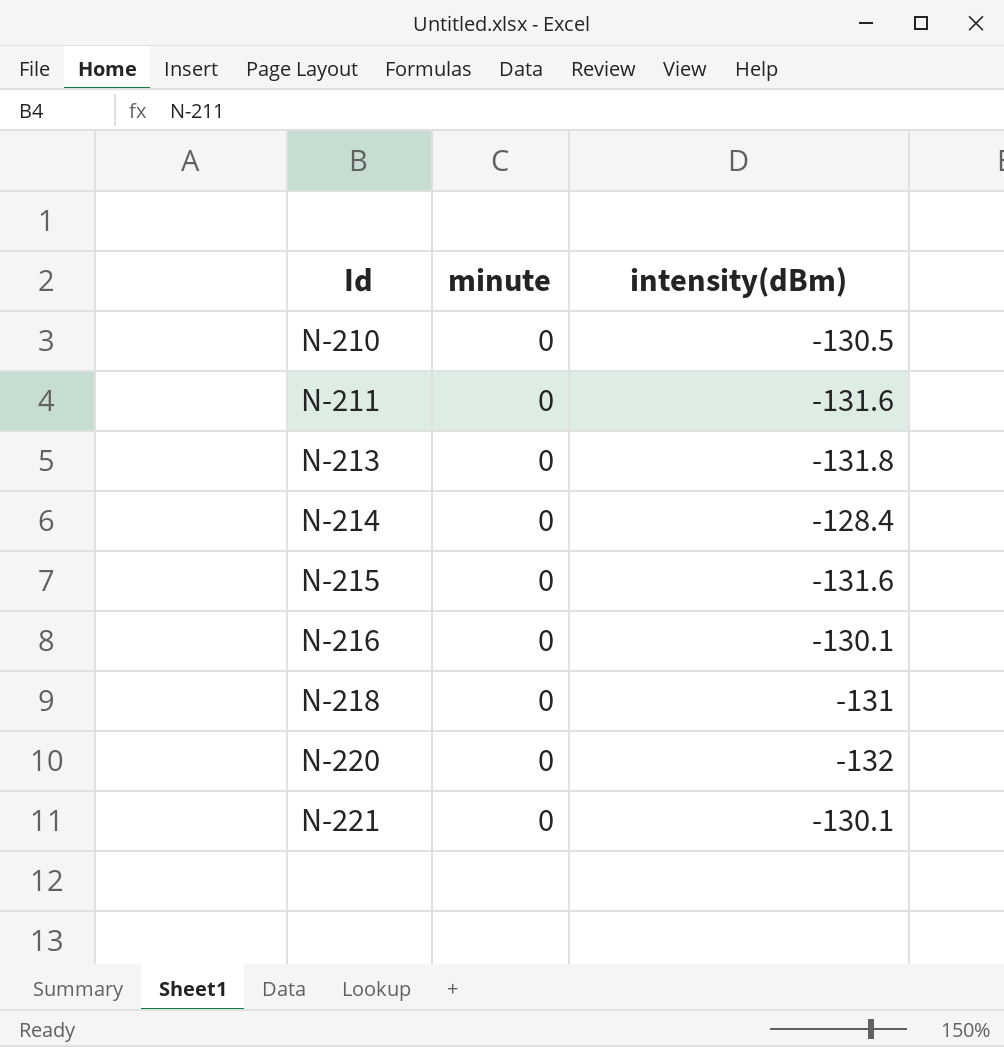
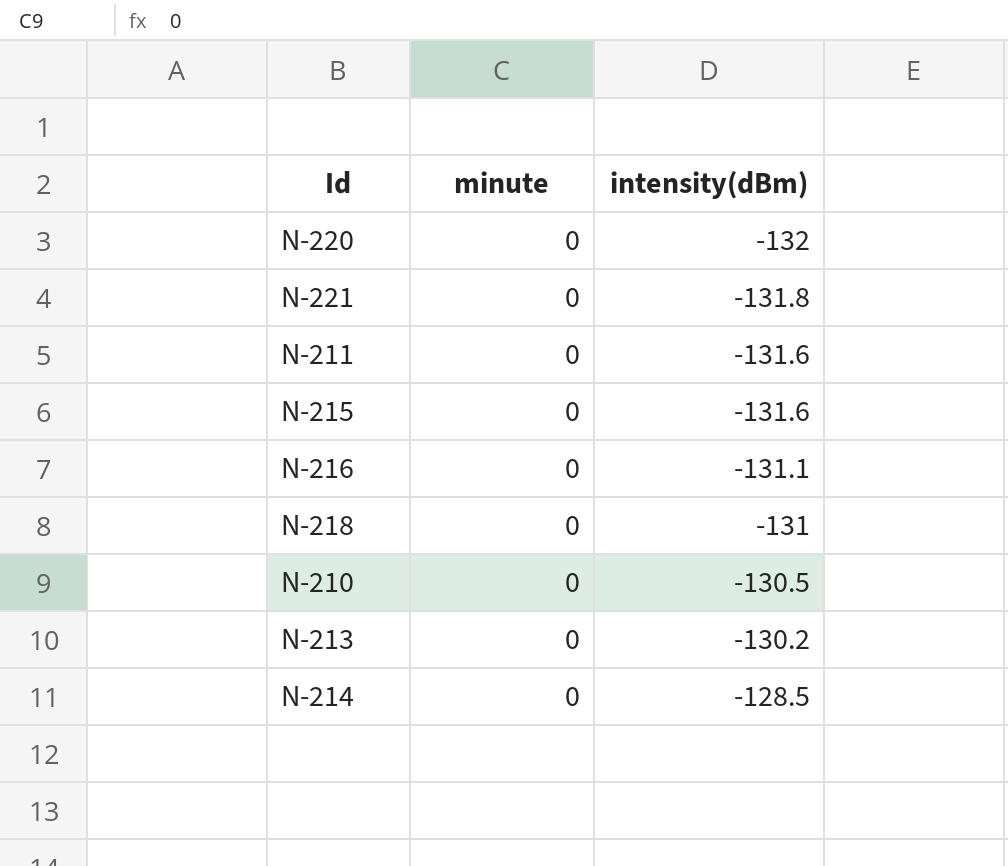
row order: Id ascending -> intensity(dBm) ascending
N-221 | intensity(dBm): -130.1 -> -131.8
N-216 | intensity(dBm): -130.1 -> -131.1
N-213 | intensity(dBm): -131.8 -> -130.2
N-214 | intensity(dBm): -128.4 -> -128.5

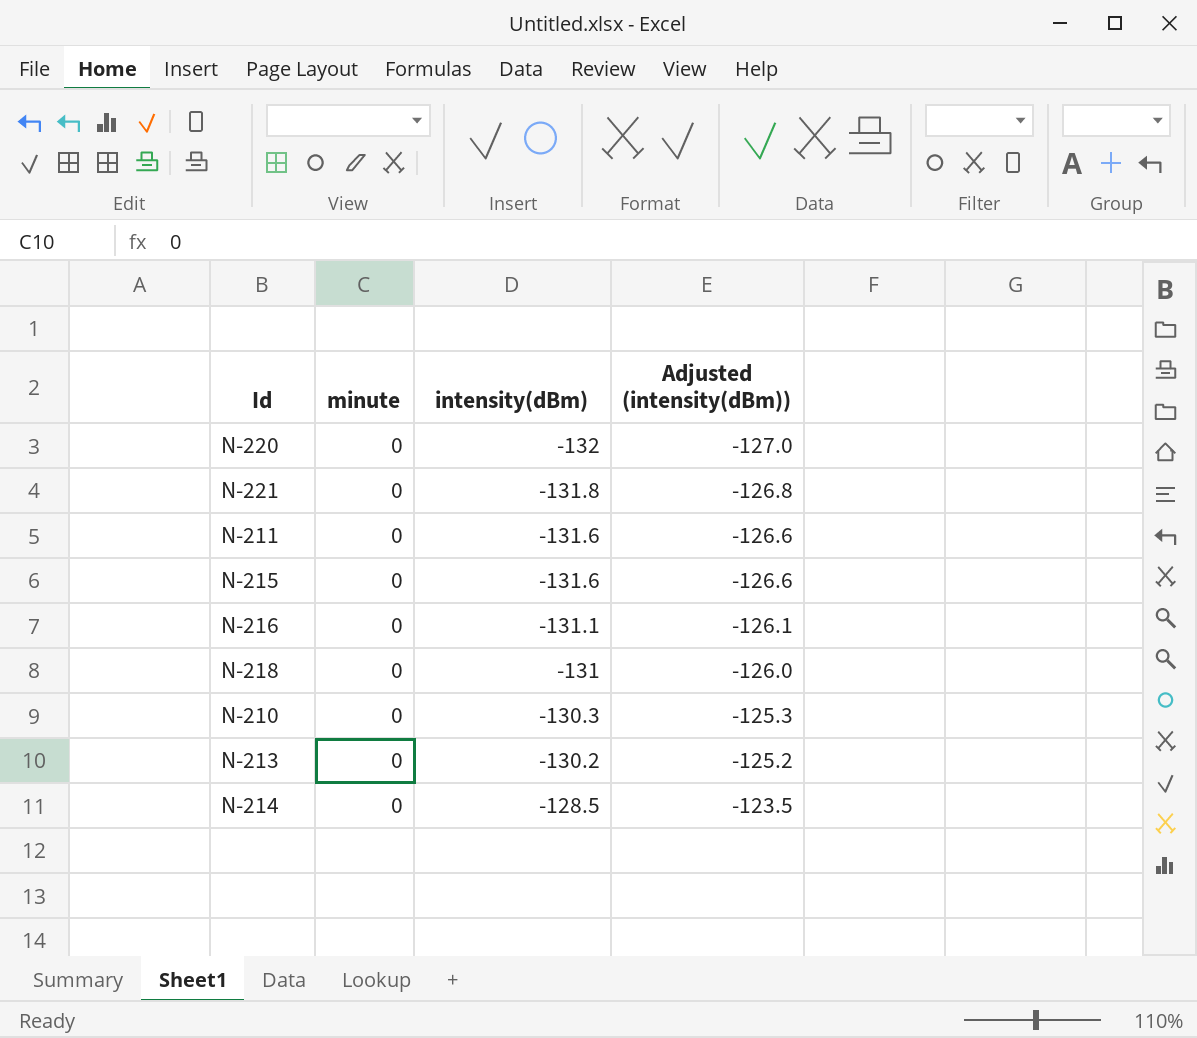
column Adjusted (intensity(dBm)) | formula: none -> [intensity(dBm)] + 5
N-210 | intensity(dBm): -130.5 -> -130.3

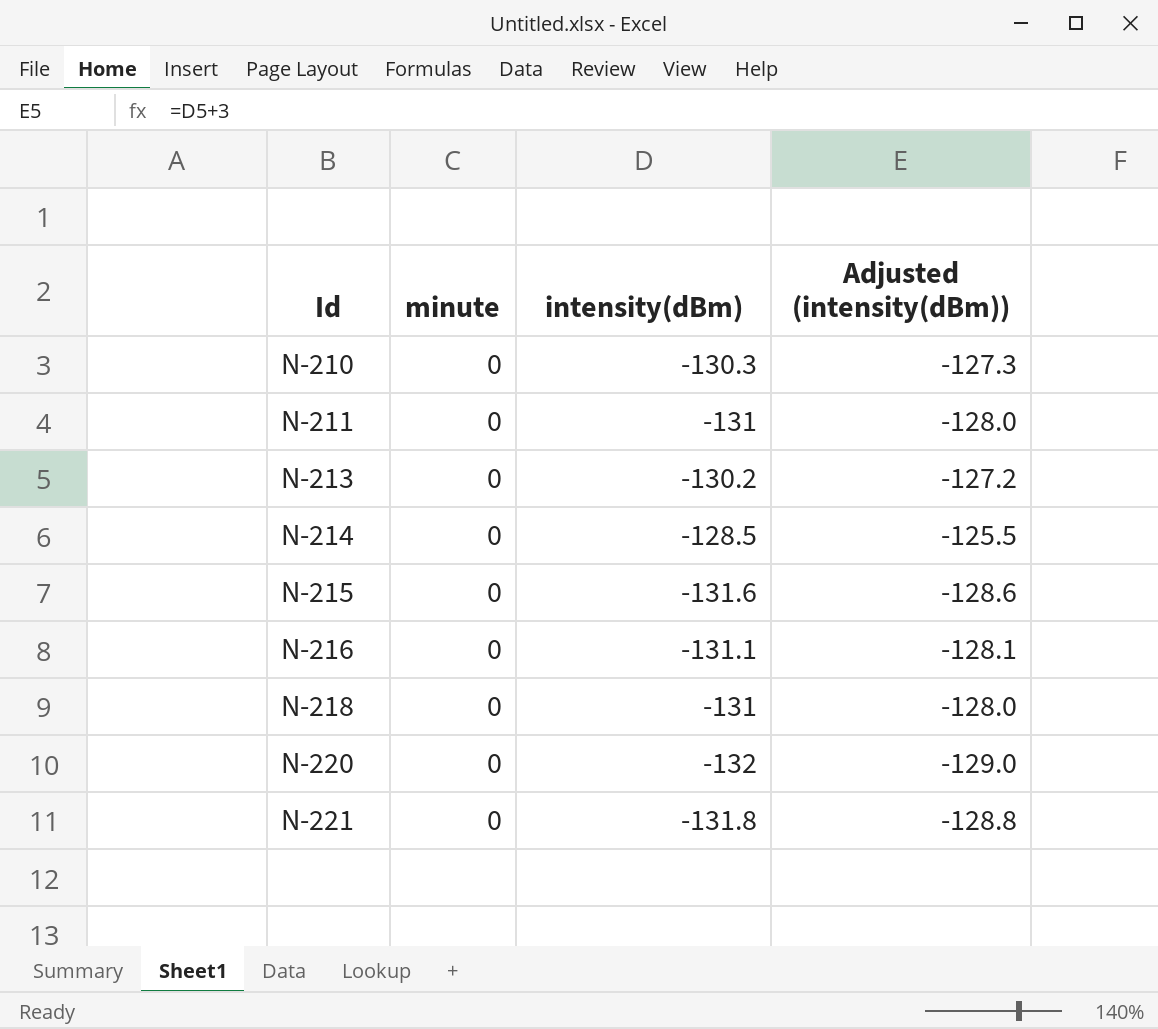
row order: intensity(dBm) ascending -> Id ascending
column Adjusted (intensity(dBm)) | formula: [intensity(dBm)] + 5 -> [intensity(dBm)] + 3
N-211 | intensity(dBm): -131.6 -> -131

